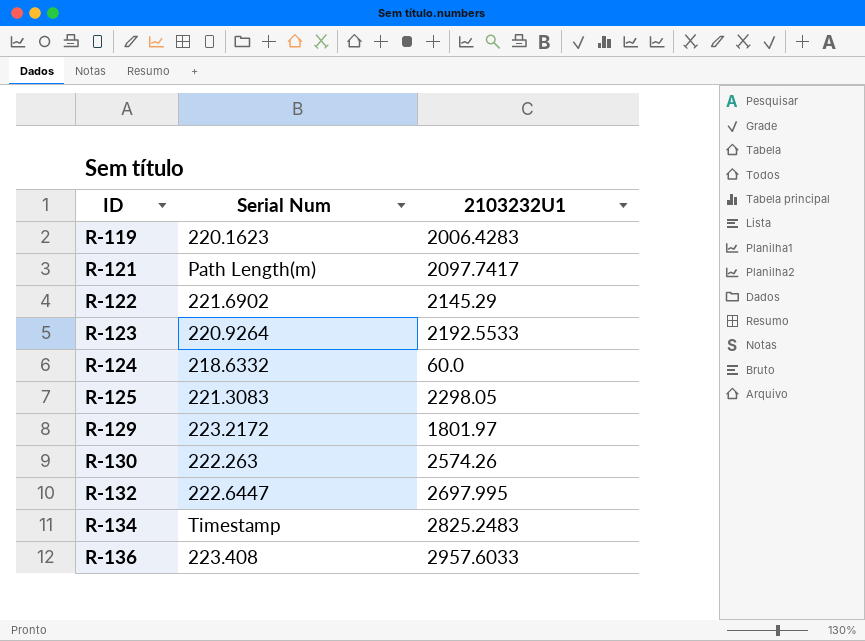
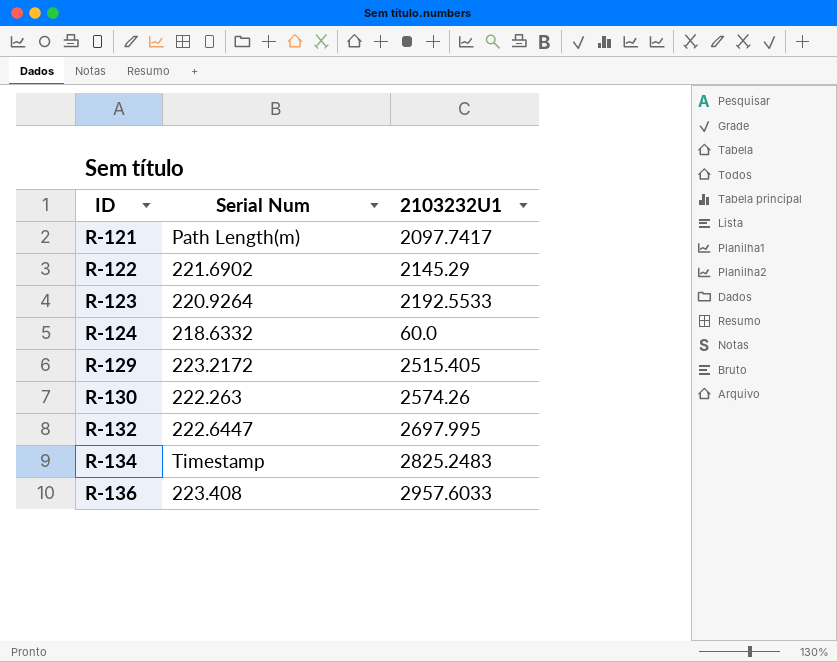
row R-119: 220.1623 | 2006.4283 -> none
row R-125: 221.3083 | 2298.05 -> none
R-129 | 2103232U1: 1801.97 -> 2515.405

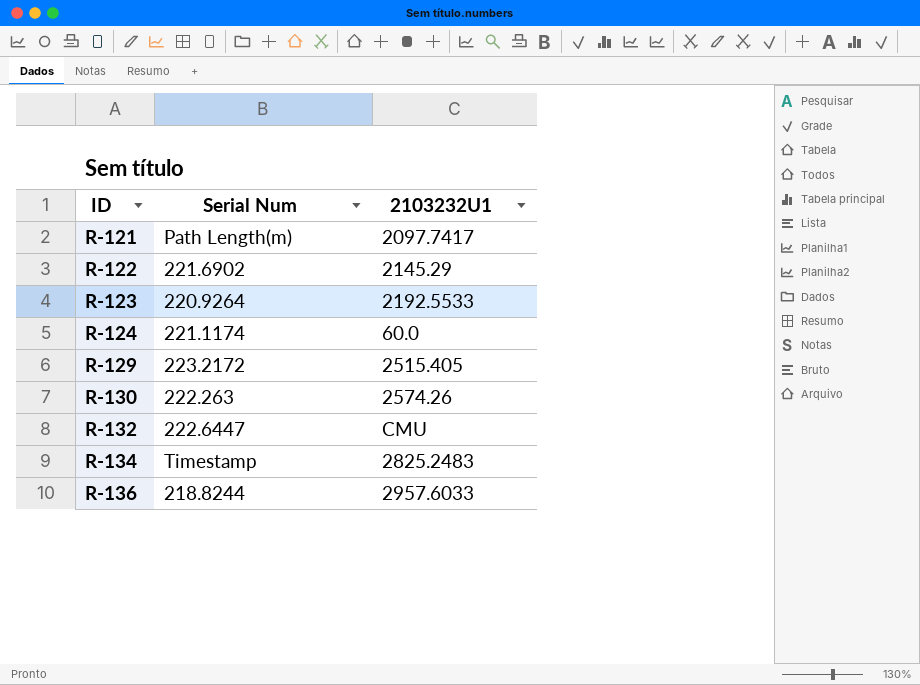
R-124 | Serial Num: 218.6332 -> 221.1174
R-132 | 2103232U1: 2697.995 -> CMU
R-136 | Serial Num: 223.408 -> 218.8244

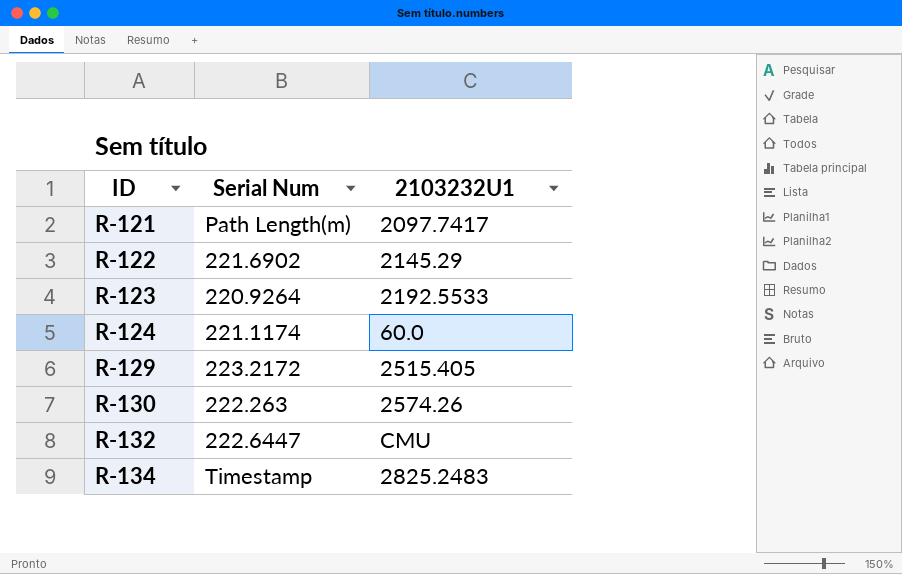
row R-136: 218.8244 | 2957.6033 -> none

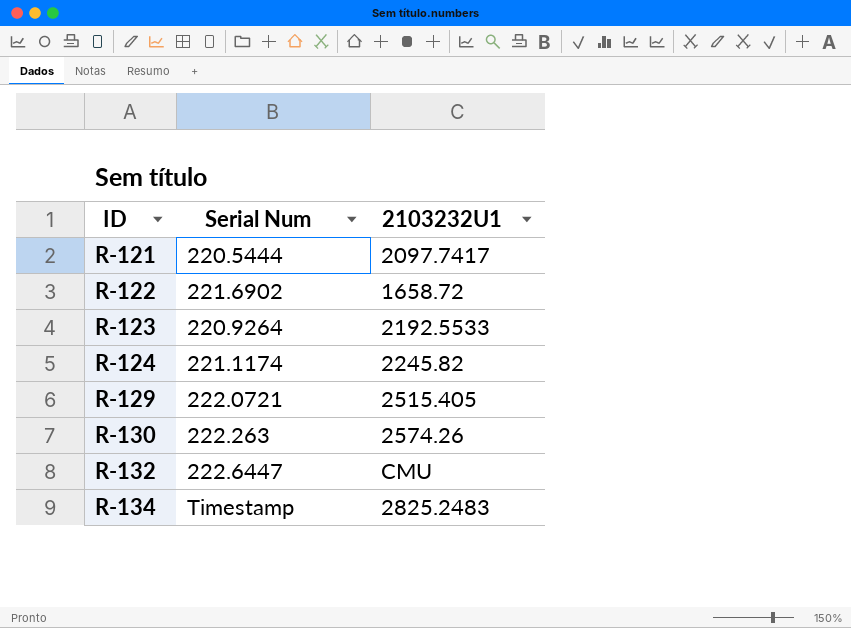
R-121 | Serial Num: Path Length(m) -> 220.5444
R-122 | 2103232U1: 2145.29 -> 1658.72
R-124 | 2103232U1: 60.0 -> 2245.82
R-129 | Serial Num: 223.2172 -> 222.0721

